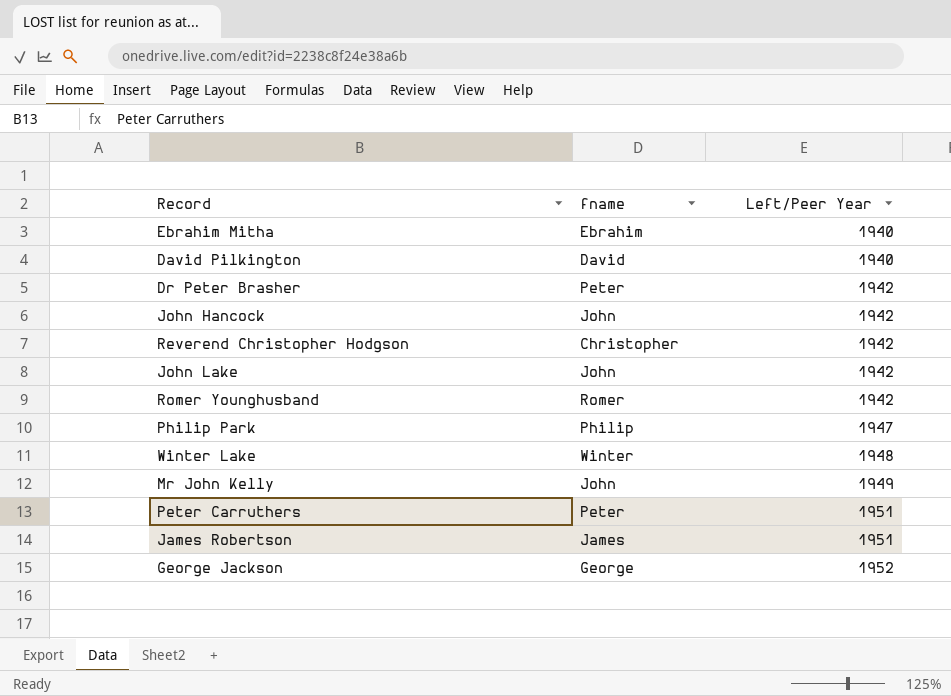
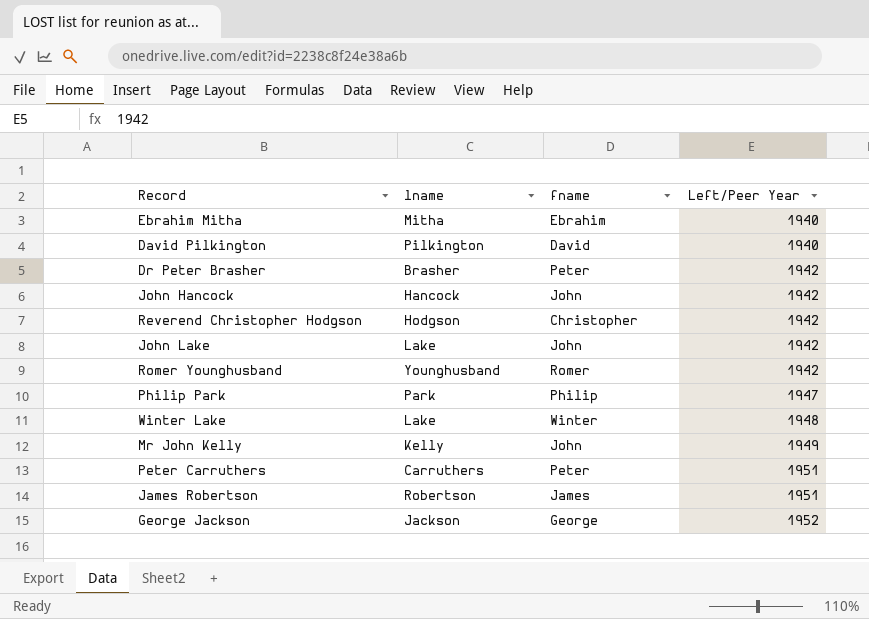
column lname | position: none -> 2

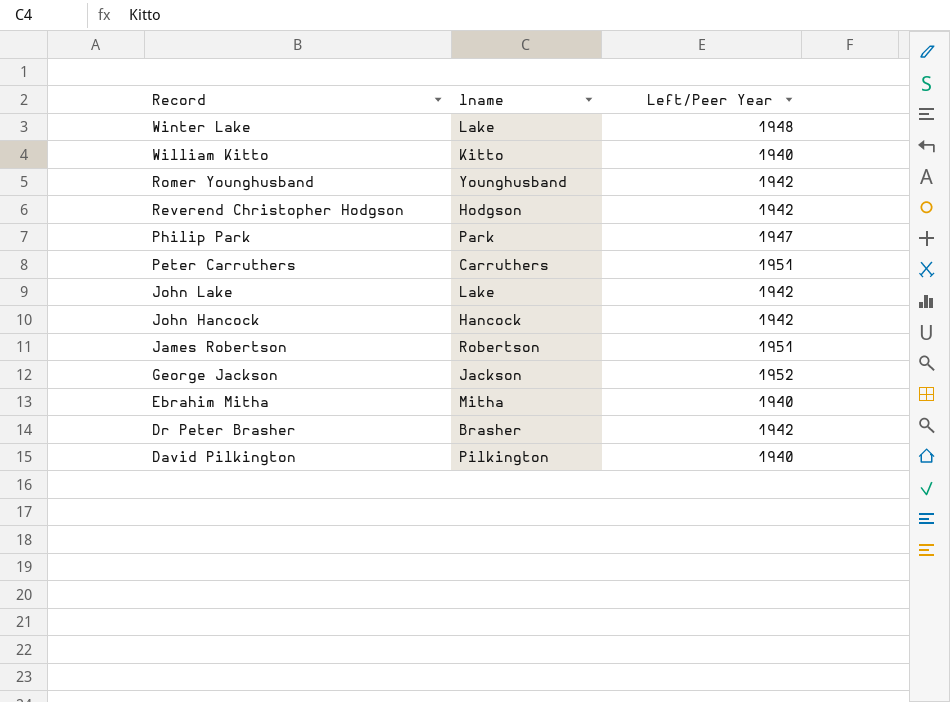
row order: Left/Peer Year ascending -> Record descending
column fname | position: 3 -> none
row Mr John Kelly: Kelly | John | 1949 -> none
row William Kitto: none -> Kitto | 1940

